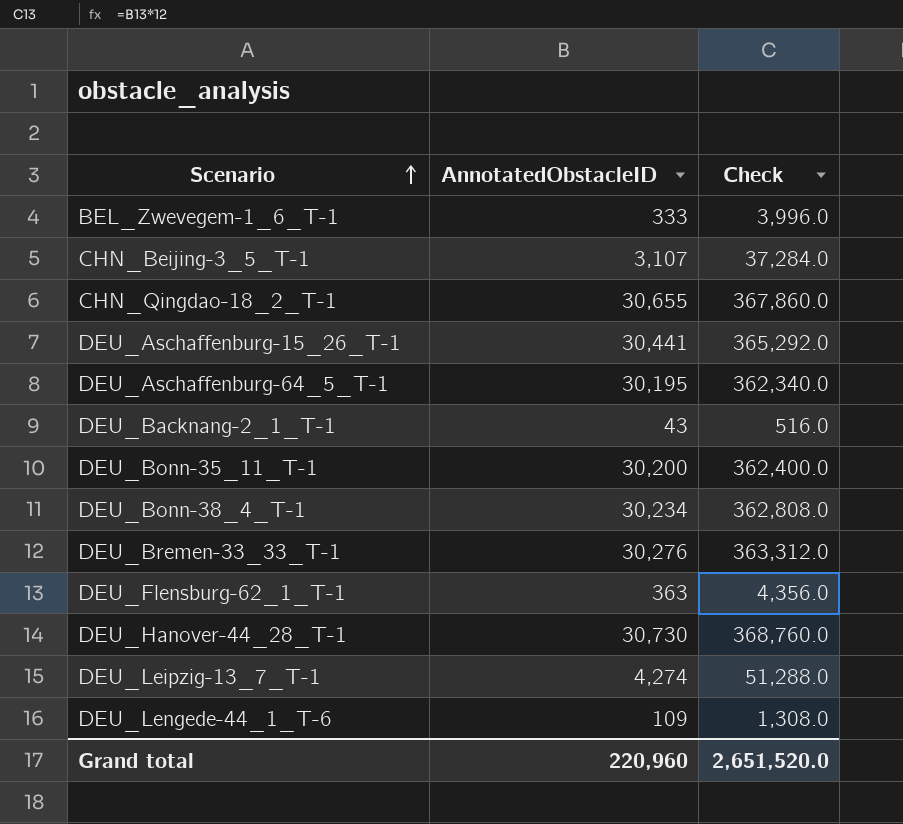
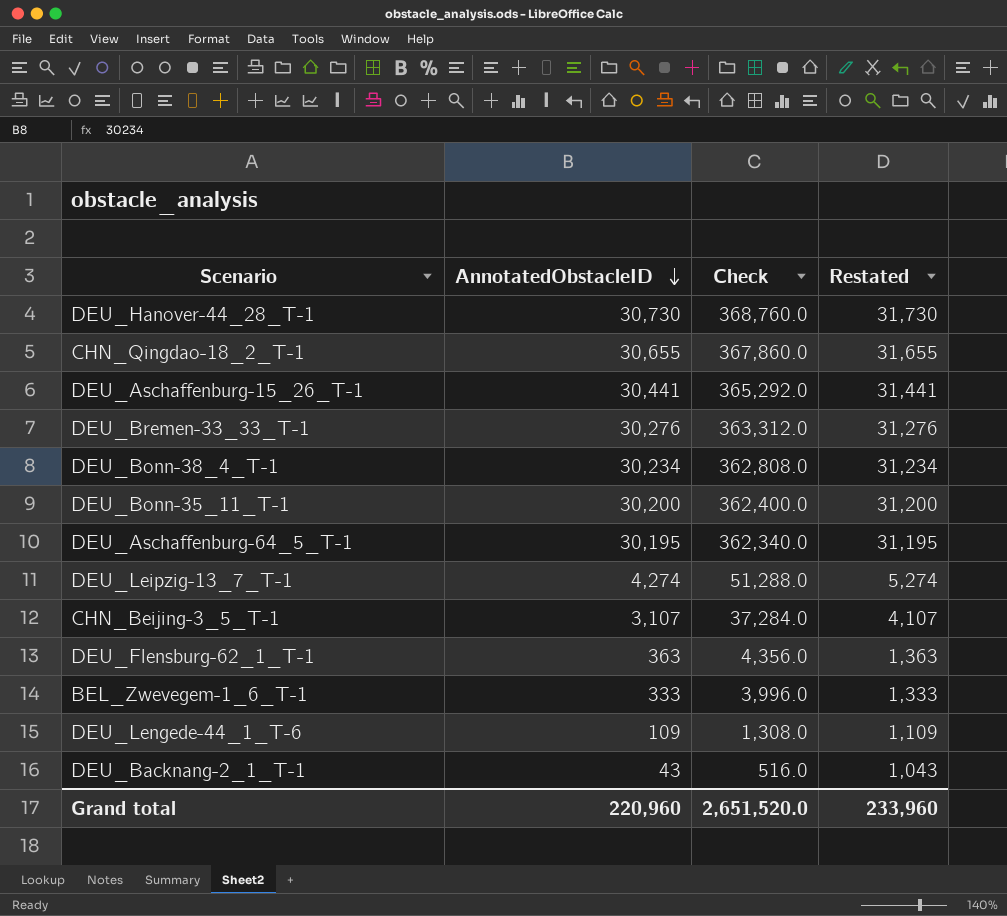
row order: Scenario ascending -> AnnotatedObstacleID descending
column Restated | formula: none -> [AnnotatedObstacleID] + 1000

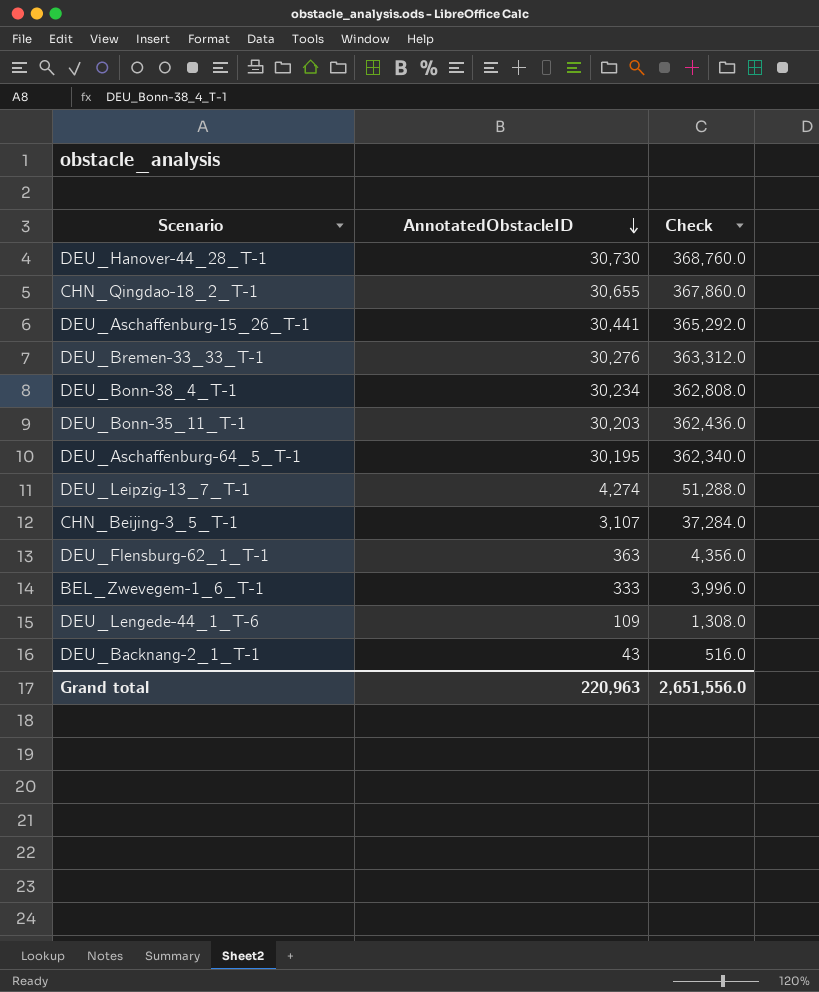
column Restated | formula: [AnnotatedObstacleID] + 1000 -> none
DEU_Bonn-35_11_T-1 | AnnotatedObstacleID: 30,200 -> 30,203
DEU_Bonn-35_11_T-1 | Check: 362,400.0 -> 362,436.0
Grand total | AnnotatedObstacleID: 220,960 -> 220,963
Grand total | Check: 2,651,520.0 -> 2,651,556.0

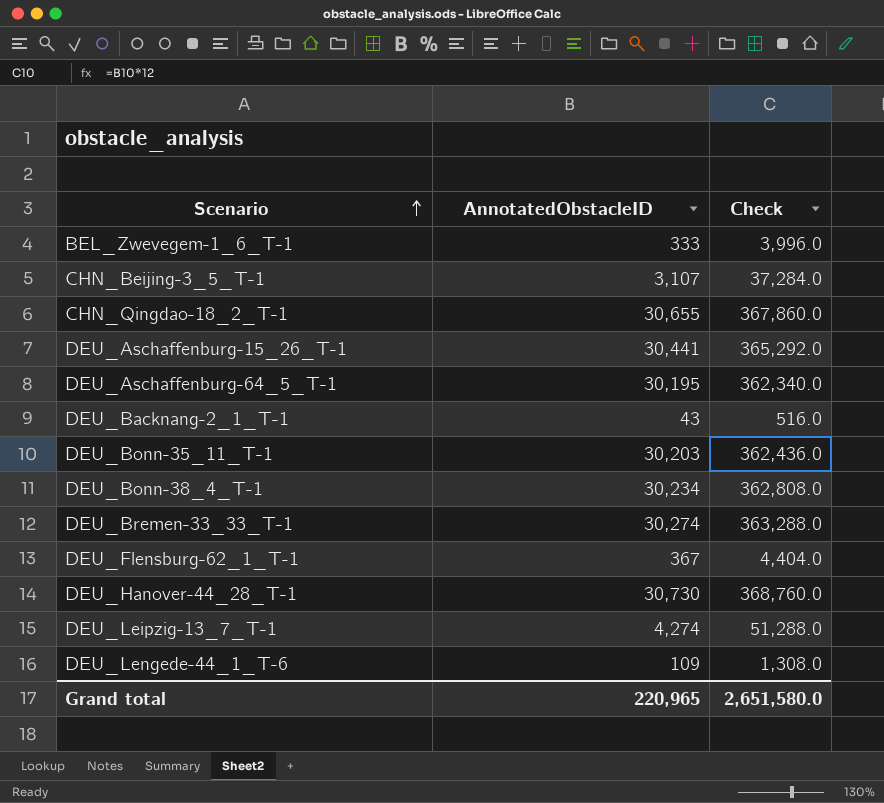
row order: AnnotatedObstacleID descending -> Scenario ascending
DEU_Bremen-33_33_T-1 | AnnotatedObstacleID: 30,276 -> 30,274
DEU_Bremen-33_33_T-1 | Check: 363,312.0 -> 363,288.0
DEU_Flensburg-62_1_T-1 | AnnotatedObstacleID: 363 -> 367
DEU_Flensburg-62_1_T-1 | Check: 4,356.0 -> 4,404.0
Grand total | AnnotatedObstacleID: 220,963 -> 220,965
Grand total | Check: 2,651,556.0 -> 2,651,580.0

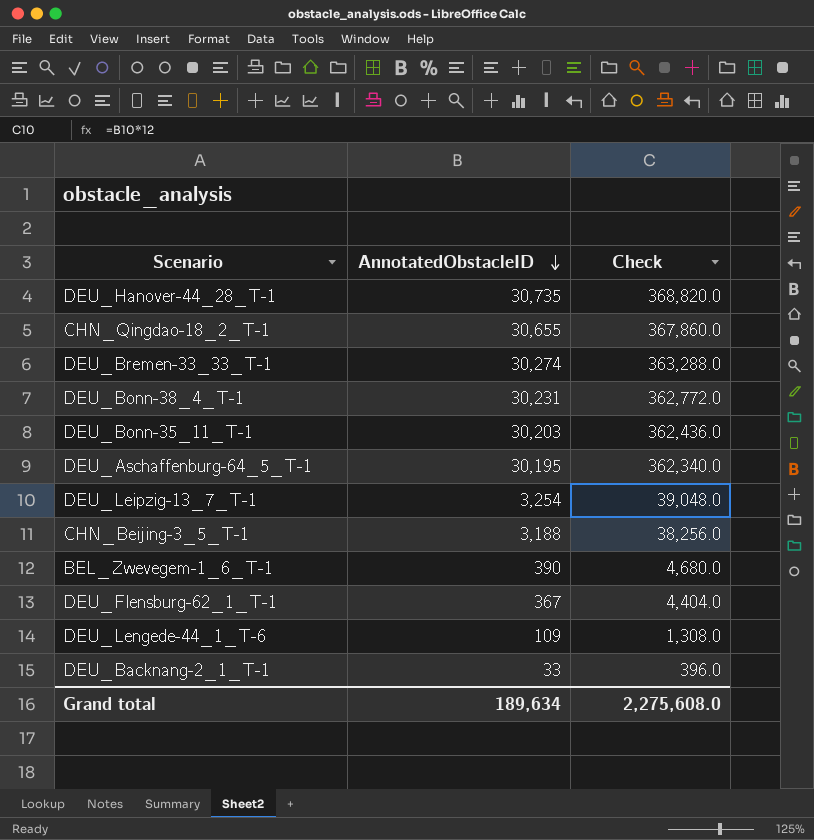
row order: Scenario ascending -> AnnotatedObstacleID descending
row DEU_Aschaffenburg-15_26_T-1: 30,441 | 365,292.0 -> none
DEU_Hanover-44_28_T-1 | AnnotatedObstacleID: 30,730 -> 30,735
DEU_Hanover-44_28_T-1 | Check: 368,760.0 -> 368,820.0
DEU_Bonn-38_4_T-1 | AnnotatedObstacleID: 30,234 -> 30,231
DEU_Bonn-38_4_T-1 | Check: 362,808.0 -> 362,772.0
DEU_Leipzig-13_7_T-1 | AnnotatedObstacleID: 4,274 -> 3,254
DEU_Leipzig-13_7_T-1 | Check: 51,288.0 -> 39,048.0
CHN_Beijing-3_5_T-1 | AnnotatedObstacleID: 3,107 -> 3,188
CHN_Beijing-3_5_T-1 | Check: 37,284.0 -> 38,256.0
BEL_Zwevegem-1_6_T-1 | AnnotatedObstacleID: 333 -> 390
BEL_Zwevegem-1_6_T-1 | Check: 3,996.0 -> 4,680.0
DEU_Backnang-2_1_T-1 | AnnotatedObstacleID: 43 -> 33
DEU_Backnang-2_1_T-1 | Check: 516.0 -> 396.0
Grand total | AnnotatedObstacleID: 220,965 -> 189,634
Grand total | Check: 2,651,580.0 -> 2,275,608.0

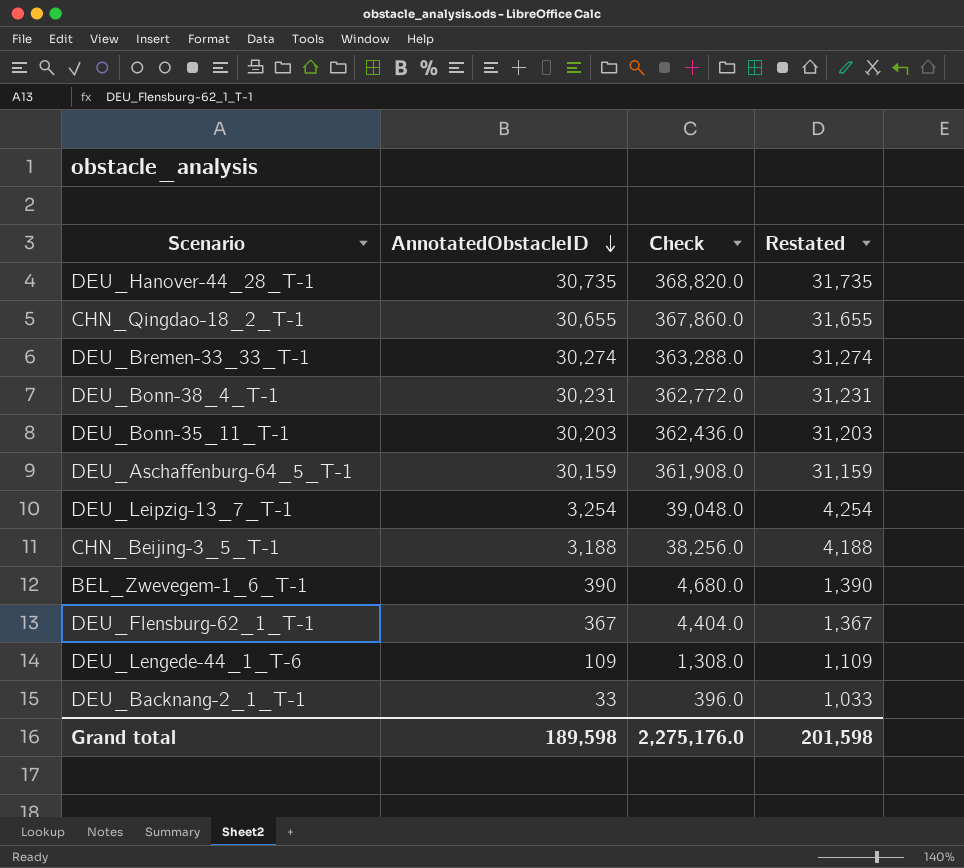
column Restated | formula: none -> [AnnotatedObstacleID] + 1000
DEU_Aschaffenburg-64_5_T-1 | AnnotatedObstacleID: 30,195 -> 30,159
DEU_Aschaffenburg-64_5_T-1 | Check: 362,340.0 -> 361,908.0
Grand total | AnnotatedObstacleID: 189,634 -> 189,598
Grand total | Check: 2,275,608.0 -> 2,275,176.0

